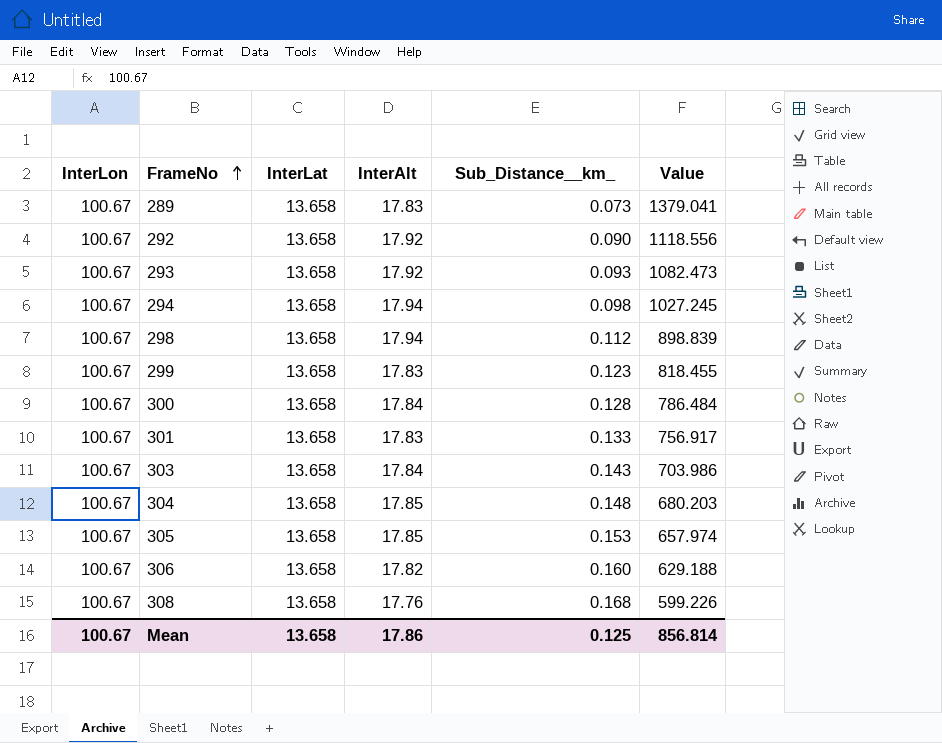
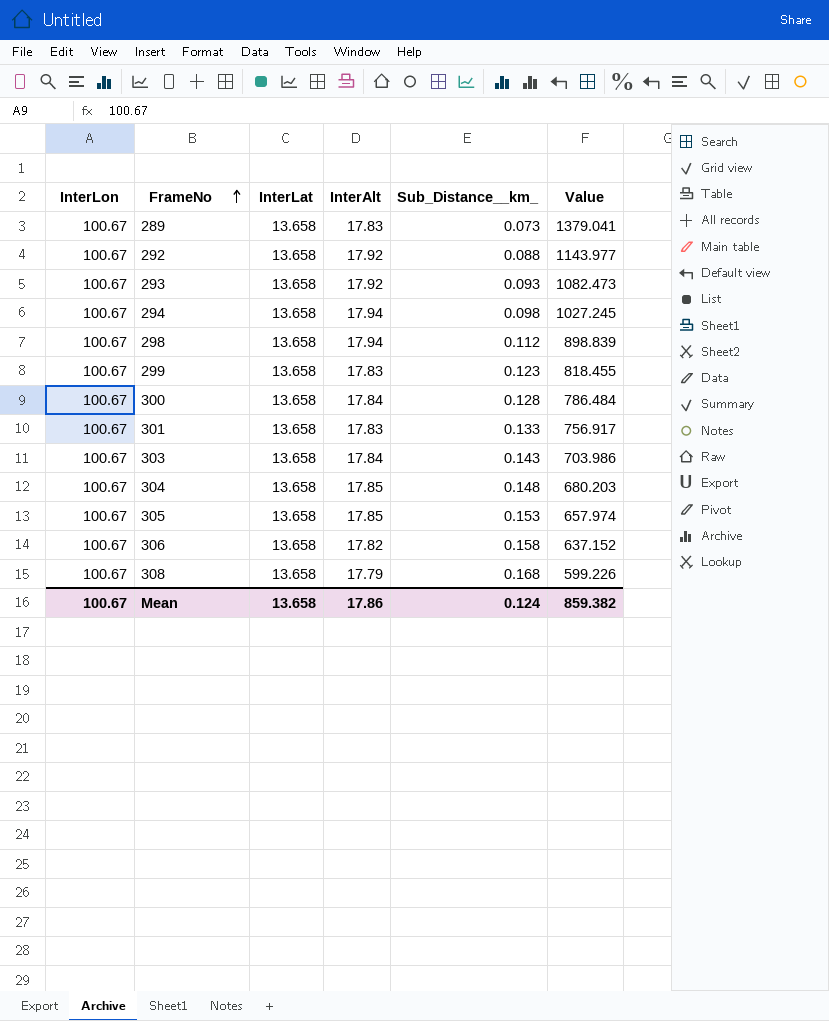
292 | Sub_Distance__km_: 0.090 -> 0.088
292 | Value: 1118.556 -> 1143.977
306 | Sub_Distance__km_: 0.160 -> 0.158
306 | Value: 629.188 -> 637.152
308 | InterAlt: 17.76 -> 17.79
Mean | Sub_Distance__km_: 0.125 -> 0.124
Mean | Value: 856.814 -> 859.382

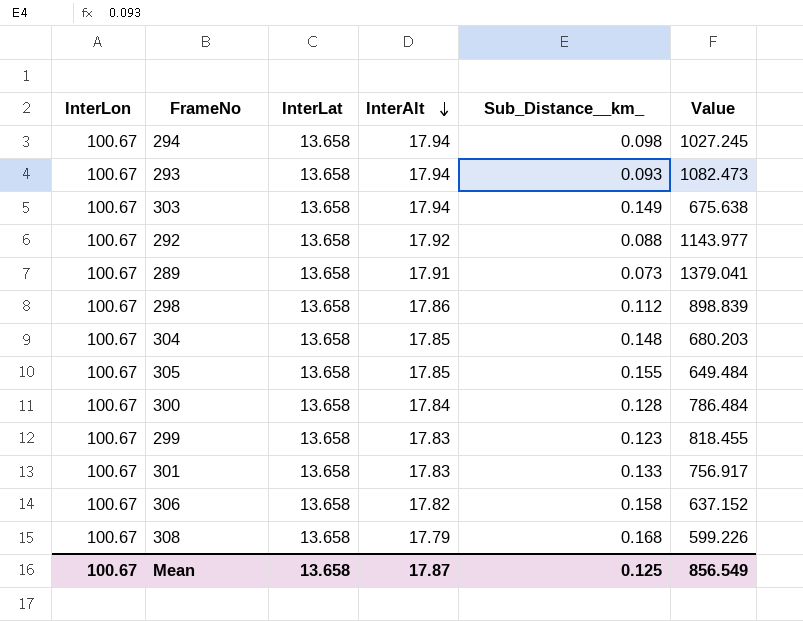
row order: FrameNo ascending -> InterAlt descending
293 | InterAlt: 17.92 -> 17.94
303 | InterAlt: 17.84 -> 17.94
303 | Sub_Distance__km_: 0.143 -> 0.149
303 | Value: 703.986 -> 675.638
289 | InterAlt: 17.83 -> 17.91
298 | InterAlt: 17.94 -> 17.86
305 | Sub_Distance__km_: 0.153 -> 0.155
305 | Value: 657.974 -> 649.484
Mean | InterAlt: 17.86 -> 17.87
Mean | Sub_Distance__km_: 0.124 -> 0.125
Mean | Value: 859.382 -> 856.549

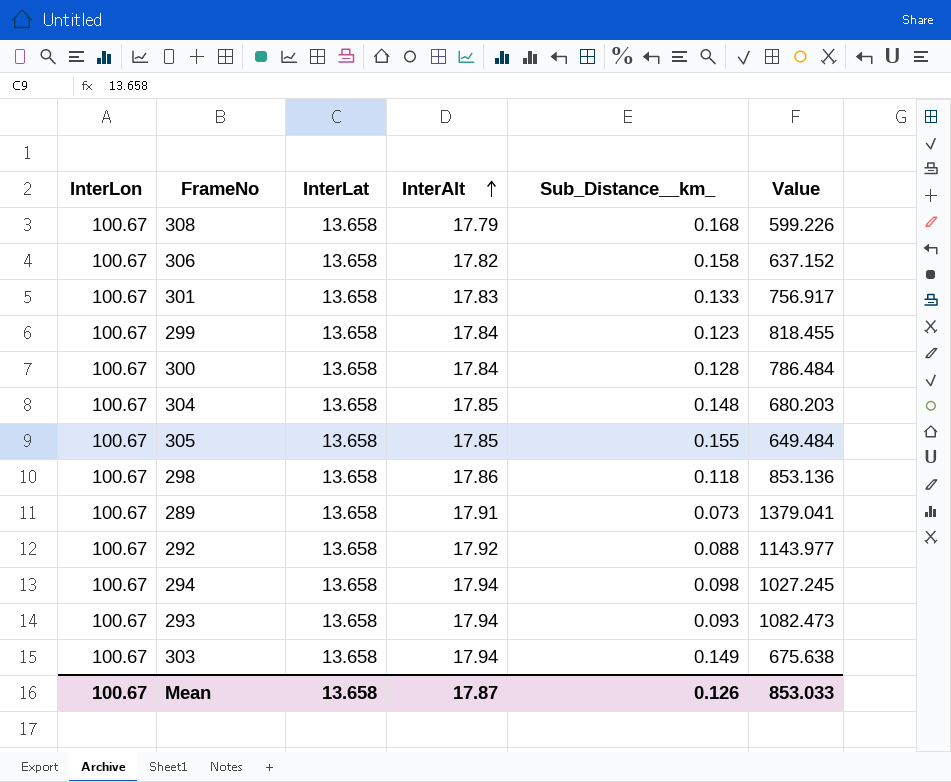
row order: InterAlt descending -> InterAlt ascending
299 | InterAlt: 17.83 -> 17.84
298 | Sub_Distance__km_: 0.112 -> 0.118
298 | Value: 898.839 -> 853.136
Mean | Sub_Distance__km_: 0.125 -> 0.126
Mean | Value: 856.549 -> 853.033

